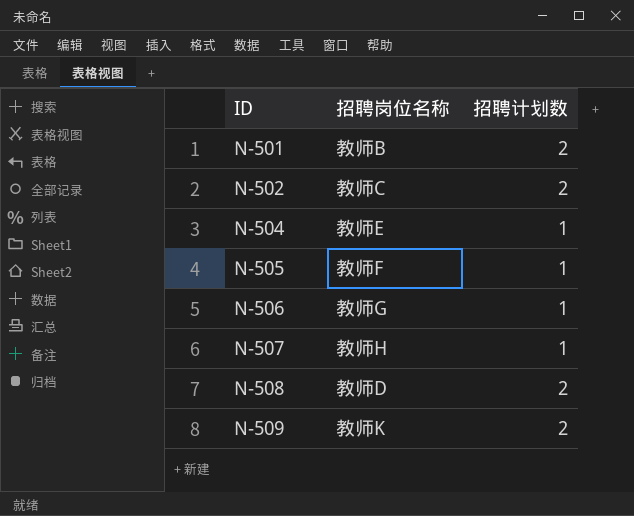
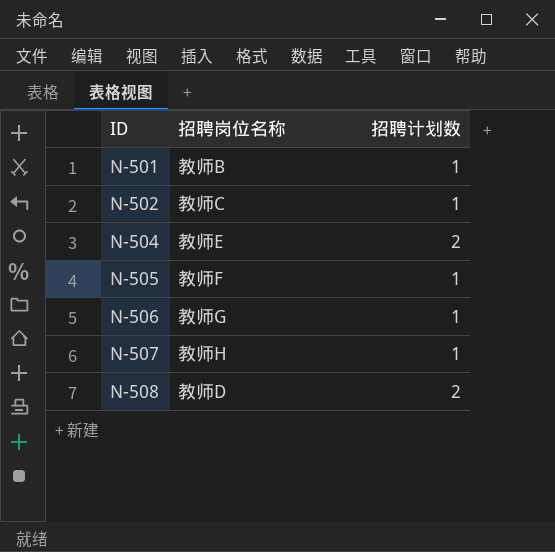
row N-509: 教师K | 2 -> none
N-501 | 招聘计划数: 2 -> 1
N-502 | 招聘计划数: 2 -> 1
N-504 | 招聘计划数: 1 -> 2

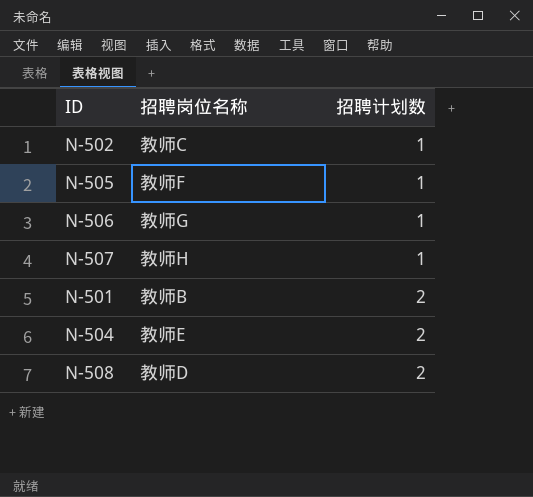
row order: ID ascending -> 招聘计划数 ascending
N-501 | 招聘计划数: 1 -> 2

